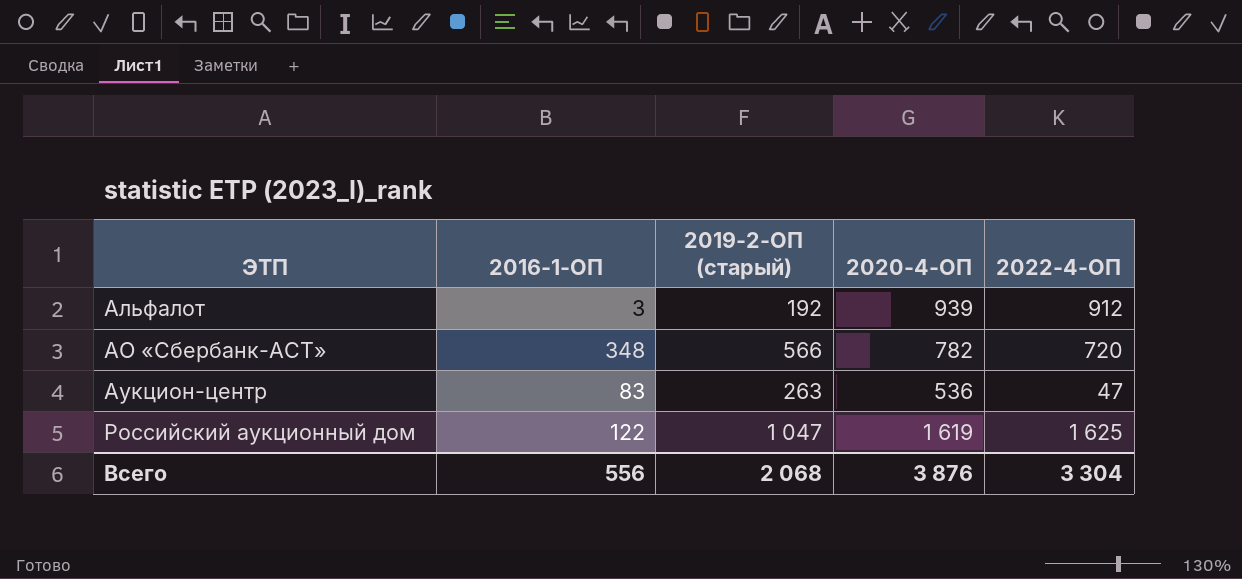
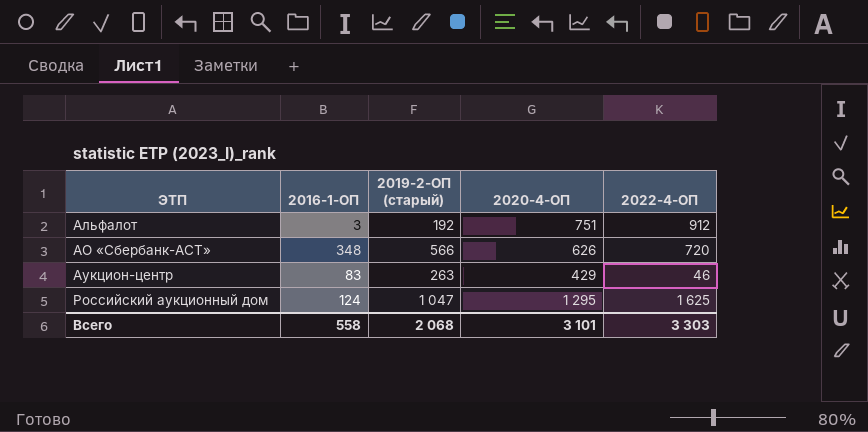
Альфалот | 2020-4-ОП: 939 -> 751
АО «Сбербанк-АСТ» | 2020-4-ОП: 782 -> 626
Аукцион-центр | 2020-4-ОП: 536 -> 429
Аукцион-центр | 2022-4-ОП: 47 -> 46
Российский аукционный дом | 2016-1-ОП: 122 -> 124
Российский аукционный дом | 2020-4-ОП: 1 619 -> 1 295
Всего | 2016-1-ОП: 556 -> 558
Всего | 2020-4-ОП: 3 876 -> 3 101
Всего | 2022-4-ОП: 3 304 -> 3 303

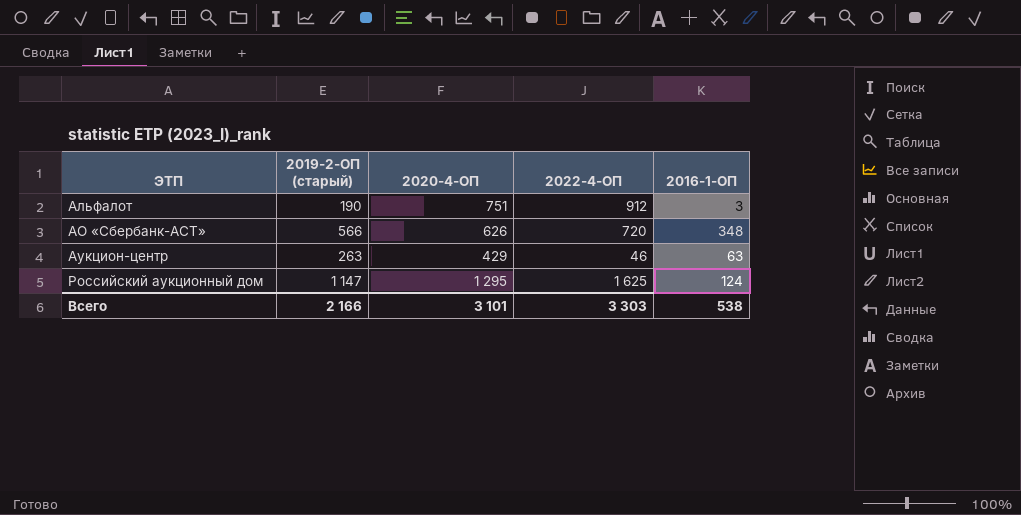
column 2016-1-ОП | position: 2 -> 5
Альфалот | 2019-2-ОП (старый): 192 -> 190
Аукцион-центр | 2016-1-ОП: 83 -> 63
Российский аукционный дом | 2019-2-ОП (старый): 1 047 -> 1 147
Всего | 2019-2-ОП (старый): 2 068 -> 2 166
Всего | 2016-1-ОП: 558 -> 538

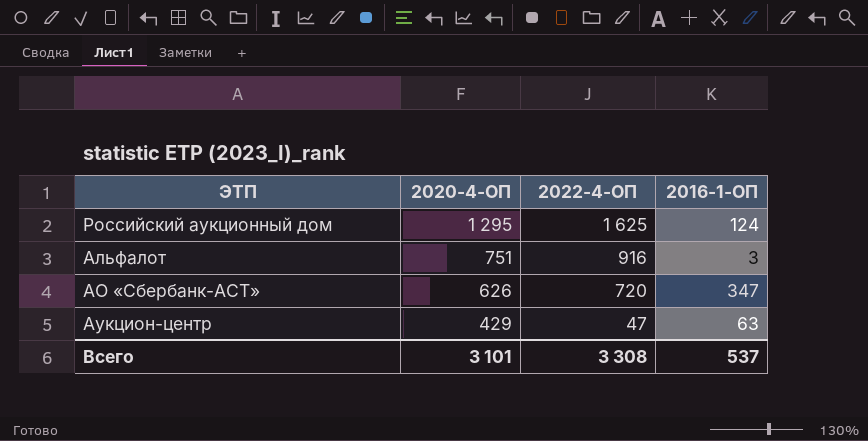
row order: ЭТП ascending -> 2020-4-ОП descending
column 2019-2-ОП (старый) | position: 2 -> none
Альфалот | 2022-4-ОП: 912 -> 916
АО «Сбербанк-АСТ» | 2016-1-ОП: 348 -> 347
Аукцион-центр | 2022-4-ОП: 46 -> 47
Всего | 2022-4-ОП: 3 303 -> 3 308
Всего | 2016-1-ОП: 538 -> 537

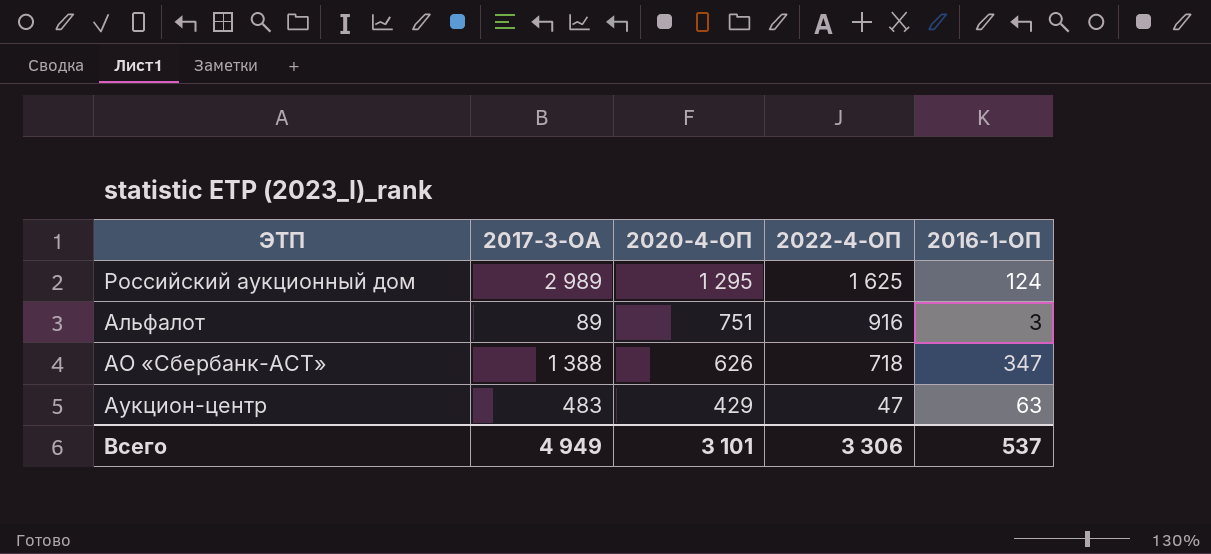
column 2017-3-ОА | position: none -> 2
АО «Сбербанк-АСТ» | 2022-4-ОП: 720 -> 718
Всего | 2022-4-ОП: 3 308 -> 3 306

